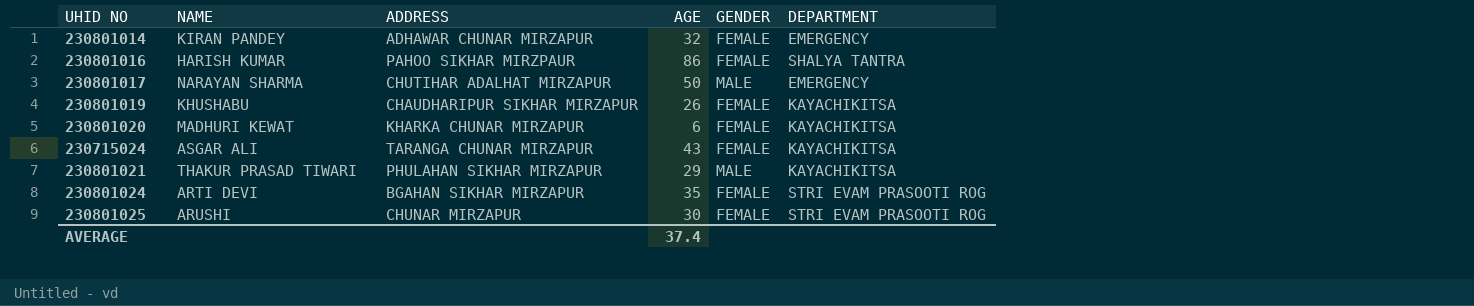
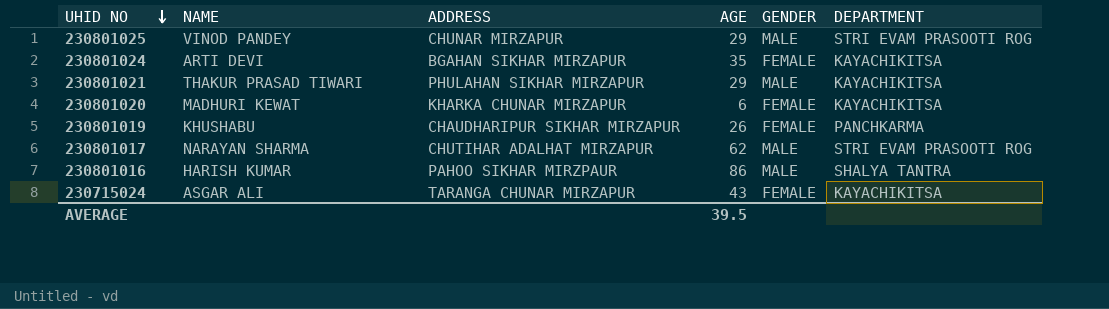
row order: none -> UHID NO descending
row 230801014: KIRAN PANDEY | ADHAWAR CHUNAR MIRZAPUR | 32 | FEMALE | EMERGENCY -> none
230801025 | NAME: ARUSHI -> VINOD PANDEY
230801025 | AGE: 30 -> 29
230801025 | GENDER: FEMALE -> MALE
230801024 | DEPARTMENT: STRI EVAM PRASOOTI ROG -> KAYACHIKITSA
230801019 | DEPARTMENT: KAYACHIKITSA -> PANCHKARMA
230801017 | AGE: 50 -> 62
230801017 | DEPARTMENT: EMERGENCY -> STRI EVAM PRASOOTI ROG
230801016 | GENDER: FEMALE -> MALE
AVERAGE | AGE: 37.4 -> 39.5

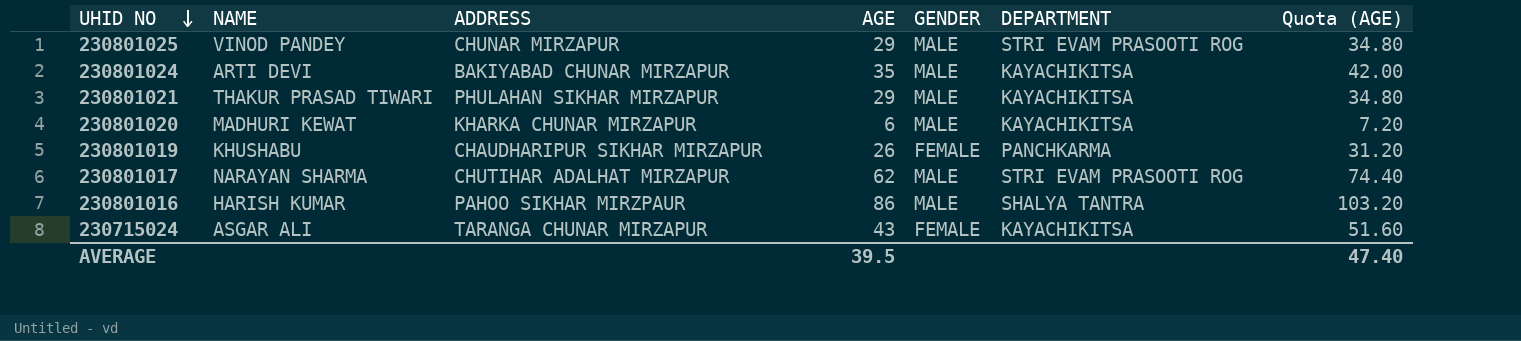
column Quota (AGE) | formula: none -> [AGE] * 1.2
230801024 | ADDRESS: BGAHAN SIKHAR MIRZAPUR -> BAKIYABAD CHUNAR MIRZAPUR
230801024 | GENDER: FEMALE -> MALE
230801020 | GENDER: FEMALE -> MALE

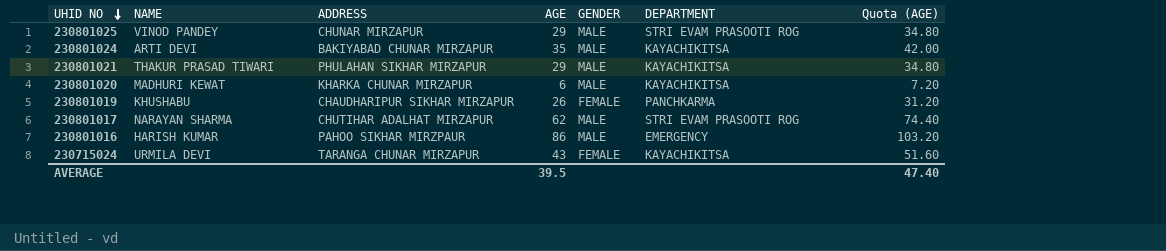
230801016 | DEPARTMENT: SHALYA TANTRA -> EMERGENCY
230715024 | NAME: ASGAR ALI -> URMILA DEVI

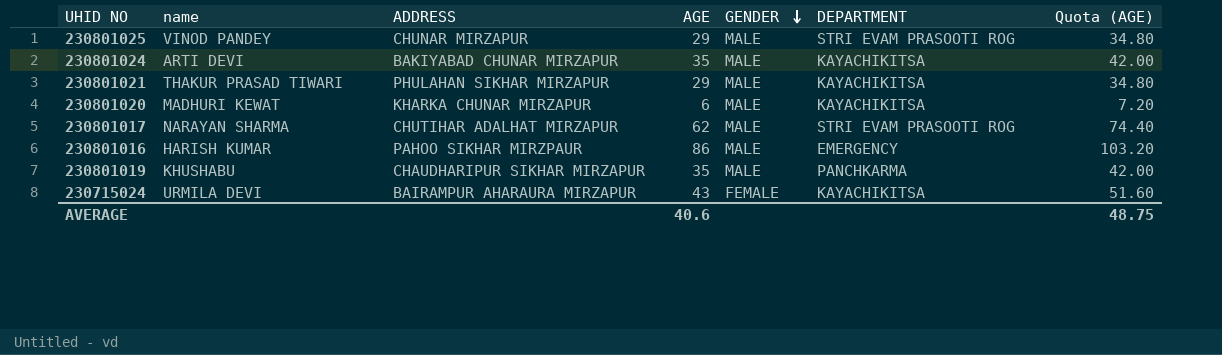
row order: UHID NO descending -> GENDER descending
column name: NAME -> name
230801019 | AGE: 26 -> 35
230801019 | GENDER: FEMALE -> MALE
230801019 | Quota (AGE): 31.20 -> 42.00
230715024 | ADDRESS: TARANGA CHUNAR MIRZAPUR -> BAIRAMPUR AHARAURA MIRZAPUR
AVERAGE | AGE: 39.5 -> 40.6
AVERAGE | Quota (AGE): 47.40 -> 48.75

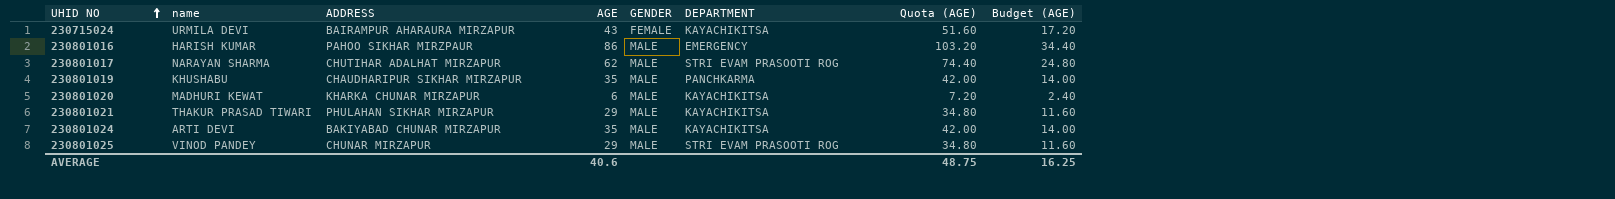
row order: GENDER descending -> UHID NO ascending
column Budget (AGE) | formula: none -> [AGE] * 0.4

